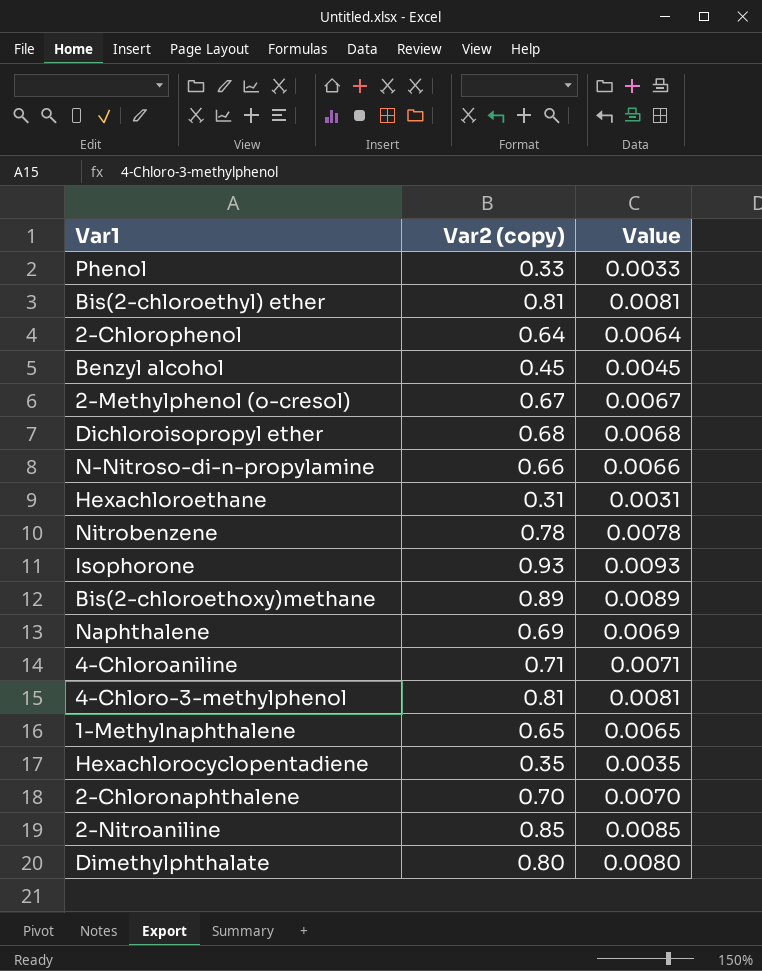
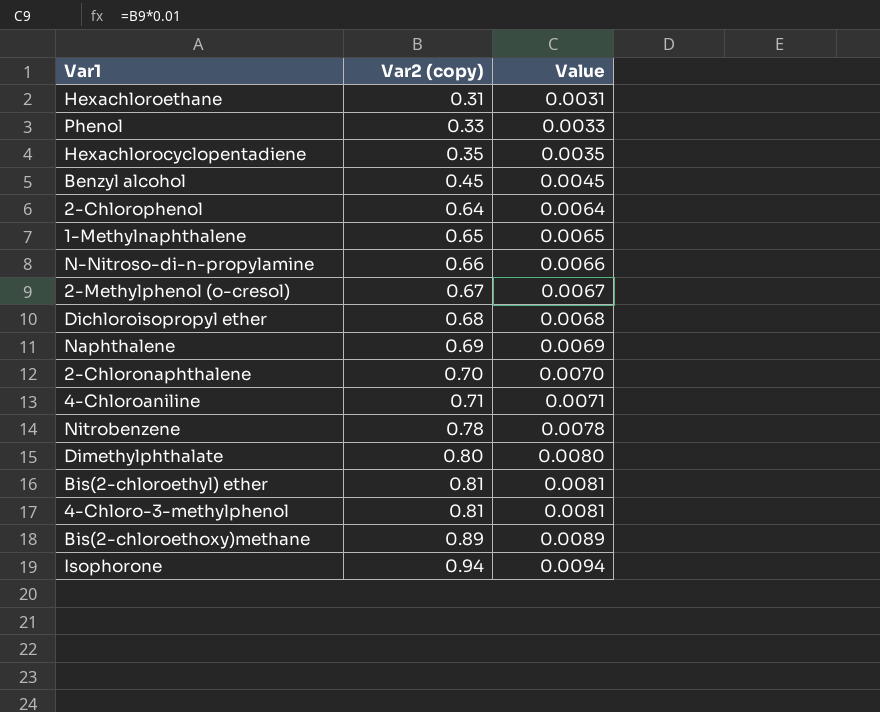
row order: none -> Var2 (copy) ascending
row 2-Nitroaniline: 0.85 | 0.0085 -> none
Isophorone | Var2 (copy): 0.93 -> 0.94
Isophorone | Value: 0.0093 -> 0.0094

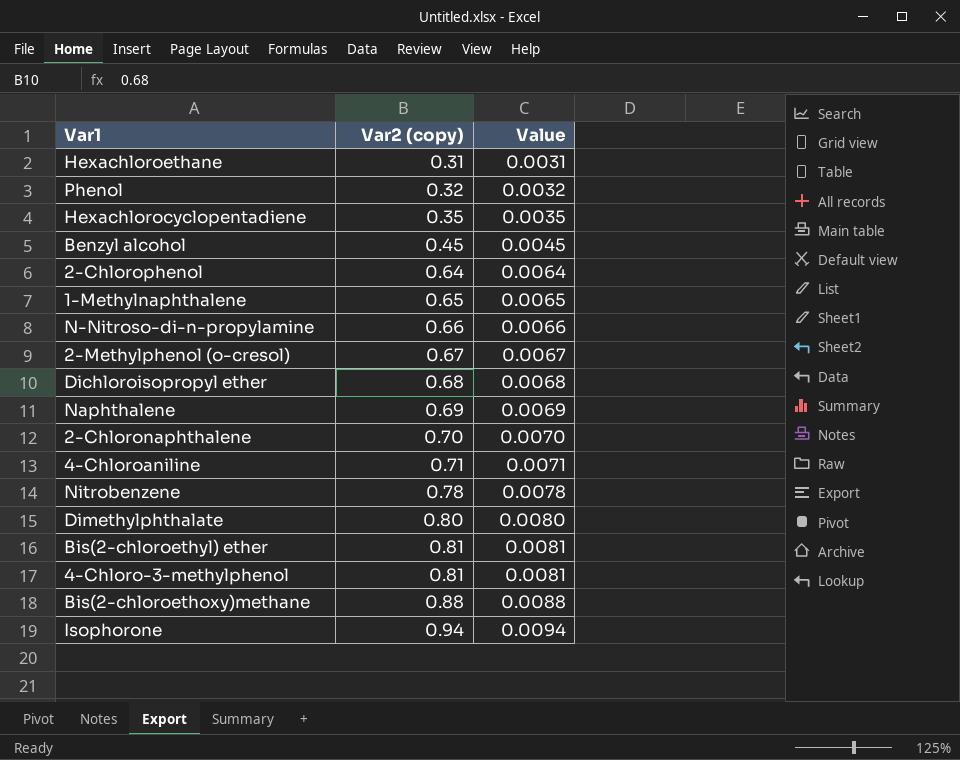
Phenol | Var2 (copy): 0.33 -> 0.32
Phenol | Value: 0.0033 -> 0.0032
Bis(2-chloroethoxy)methane | Var2 (copy): 0.89 -> 0.88
Bis(2-chloroethoxy)methane | Value: 0.0089 -> 0.0088

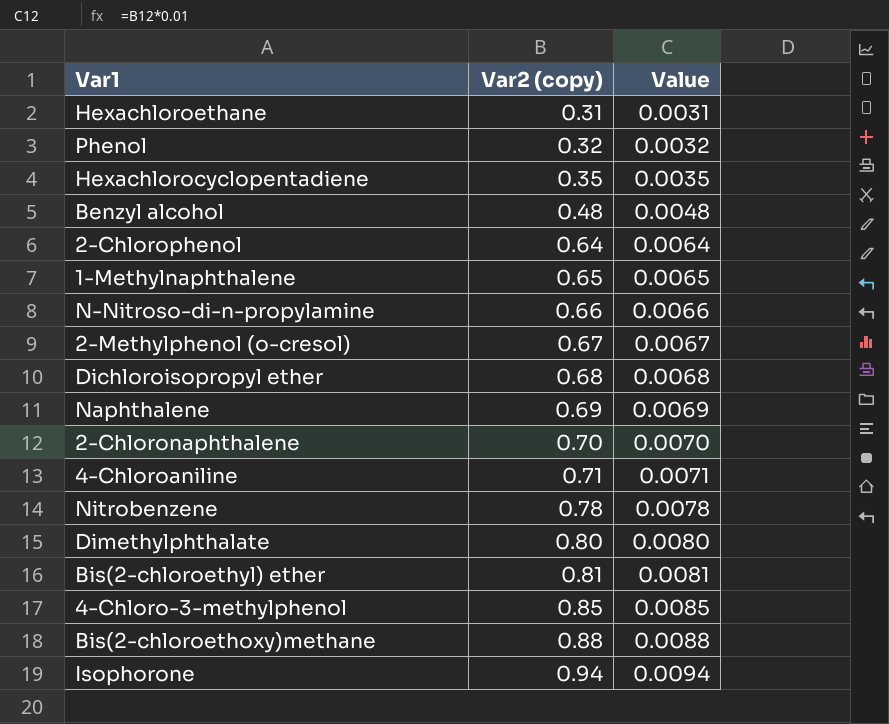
Benzyl alcohol | Var2 (copy): 0.45 -> 0.48
Benzyl alcohol | Value: 0.0045 -> 0.0048
4-Chloro-3-methylphenol | Var2 (copy): 0.81 -> 0.85
4-Chloro-3-methylphenol | Value: 0.0081 -> 0.0085

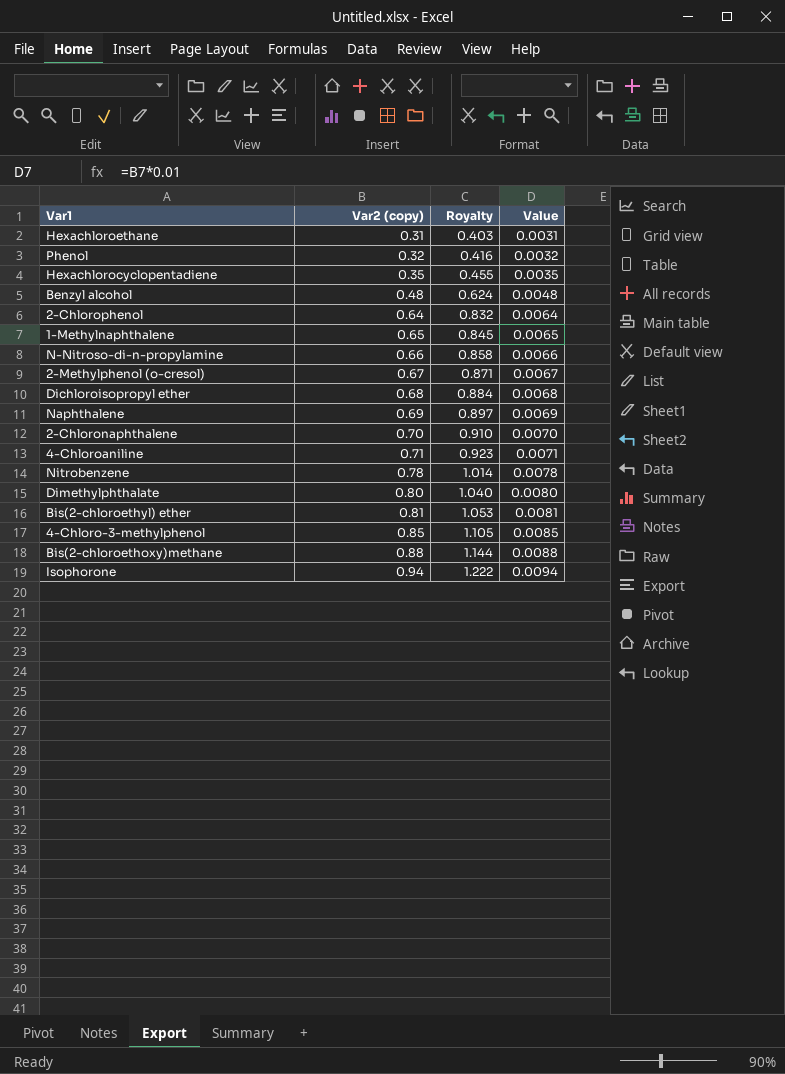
column Royalty | formula: none -> [Var2 (copy)] * 1.3

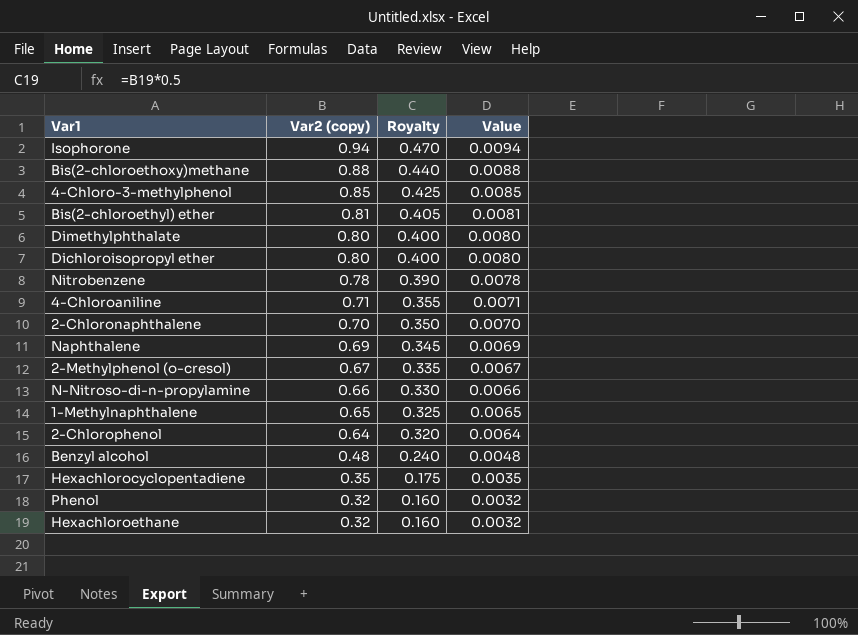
row order: Var2 (copy) ascending -> Var2 (copy) descending
column Royalty | formula: [Var2 (copy)] * 1.3 -> [Var2 (copy)] * 0.5
Dichloroisopropyl ether | Var2 (copy): 0.68 -> 0.80
Dichloroisopropyl ether | Value: 0.0068 -> 0.0080
Hexachloroethane | Var2 (copy): 0.31 -> 0.32
Hexachloroethane | Value: 0.0031 -> 0.0032

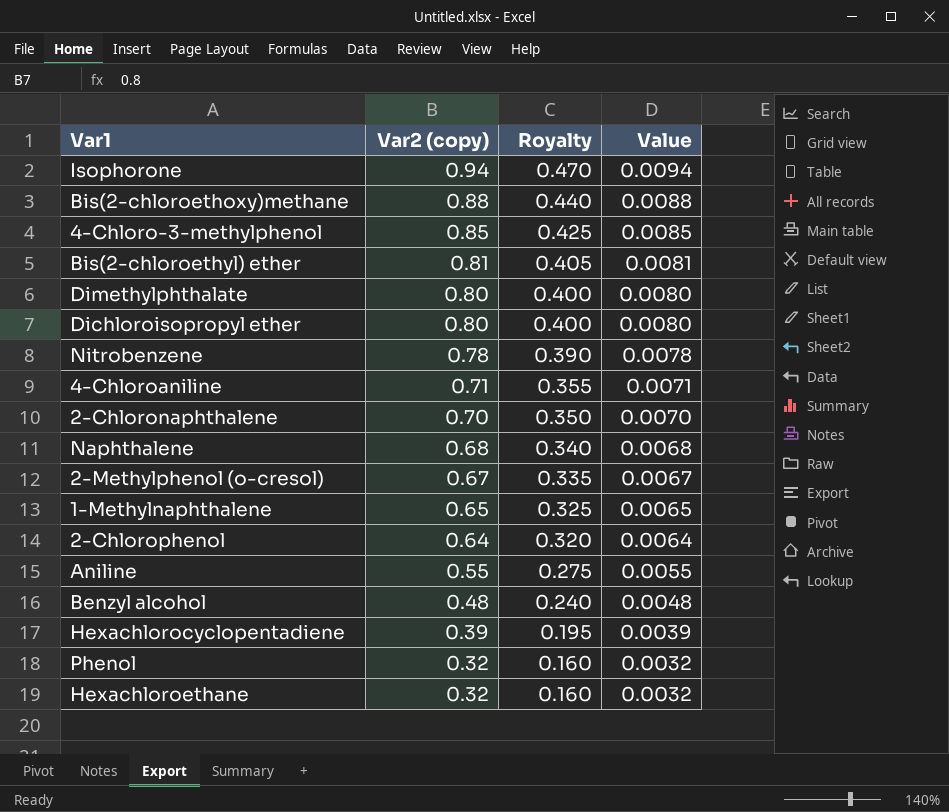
row N-Nitroso-di-n-propylamine: 0.66 | 0.330 | 0.0066 -> none
Naphthalene | Var2 (copy): 0.69 -> 0.68
Naphthalene | Royalty: 0.345 -> 0.340
Naphthalene | Value: 0.0069 -> 0.0068
row Aniline: none -> 0.55 | 0.275 | 0.0055
Hexachlorocyclopentadiene | Var2 (copy): 0.35 -> 0.39
Hexachlorocyclopentadiene | Royalty: 0.175 -> 0.195
Hexachlorocyclopentadiene | Value: 0.0035 -> 0.0039

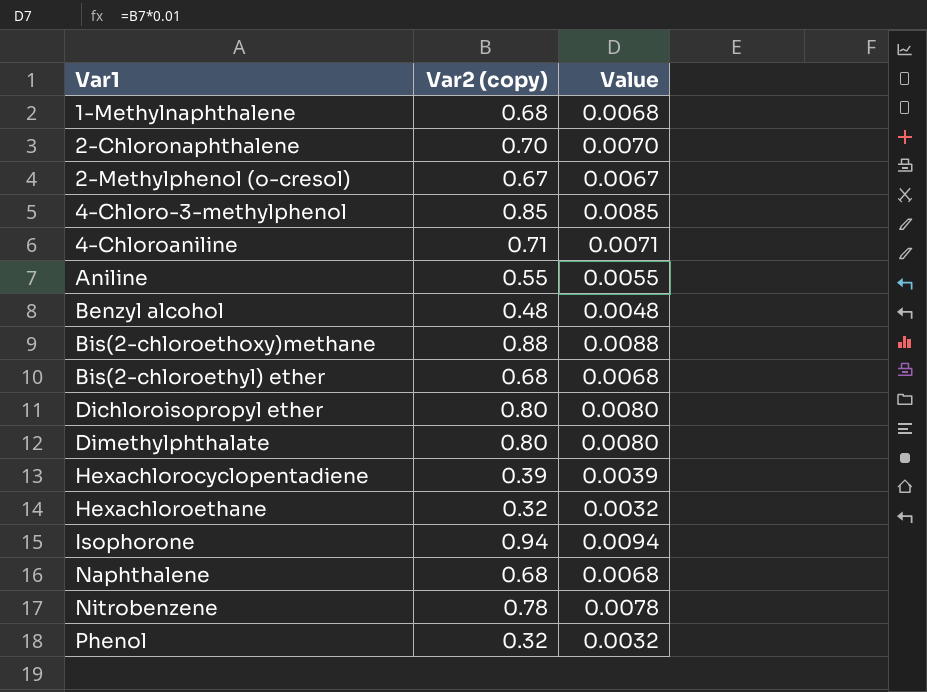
row order: Var2 (copy) descending -> Var1 ascending
column Royalty | formula: [Var2 (copy)] * 0.5 -> none
row 2-Chlorophenol: 0.64 | 0.320 | 0.0064 -> none
1-Methylnaphthalene | Var2 (copy): 0.65 -> 0.68
1-Methylnaphthalene | Value: 0.0065 -> 0.0068
Bis(2-chloroethyl) ether | Var2 (copy): 0.81 -> 0.68
Bis(2-chloroethyl) ether | Value: 0.0081 -> 0.0068

